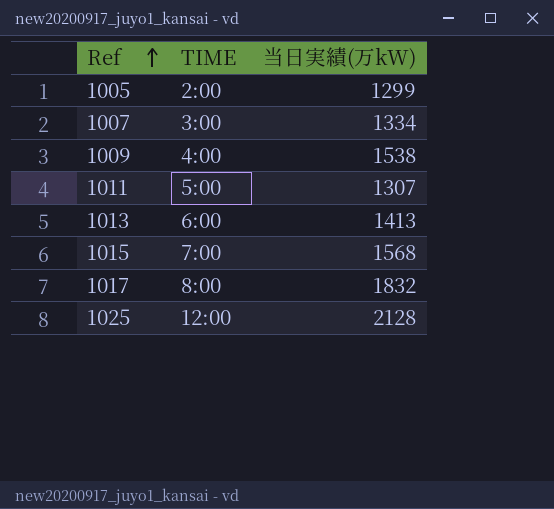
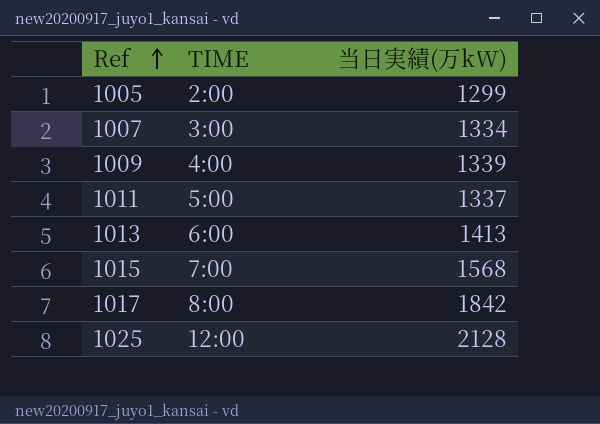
1009 | 当日実績(万kW): 1538 -> 1339
1011 | 当日実績(万kW): 1307 -> 1337
1017 | 当日実績(万kW): 1832 -> 1842

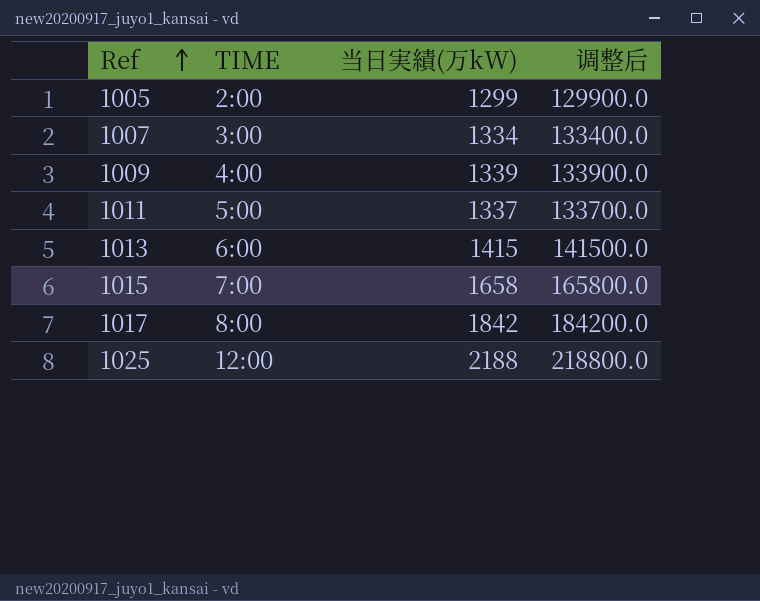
column 调整后 | formula: none -> [当日実績(万kW)] * 100
1013 | 当日実績(万kW): 1413 -> 1415
1015 | 当日実績(万kW): 1568 -> 1658
1025 | 当日実績(万kW): 2128 -> 2188

